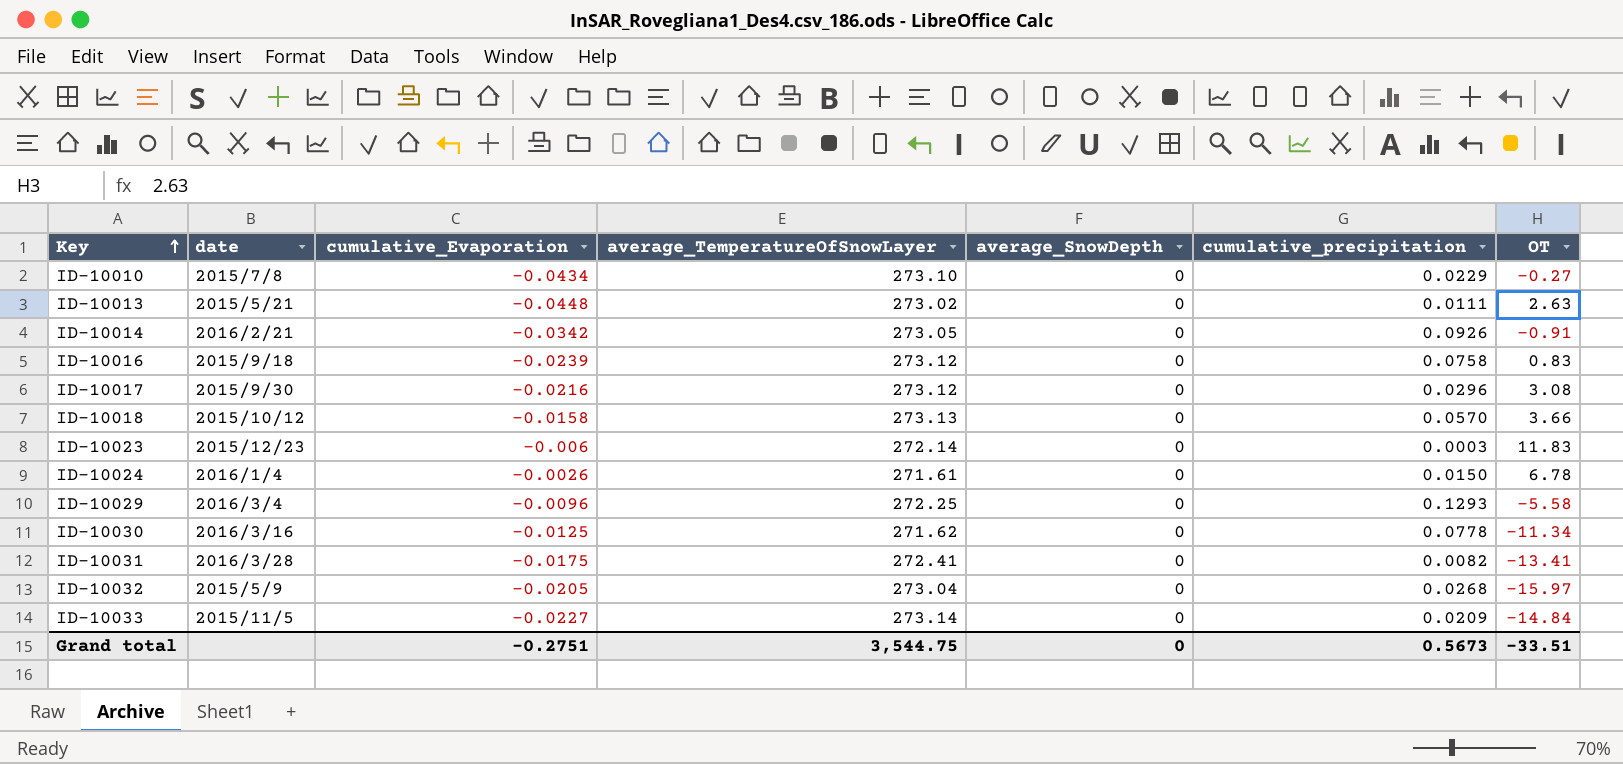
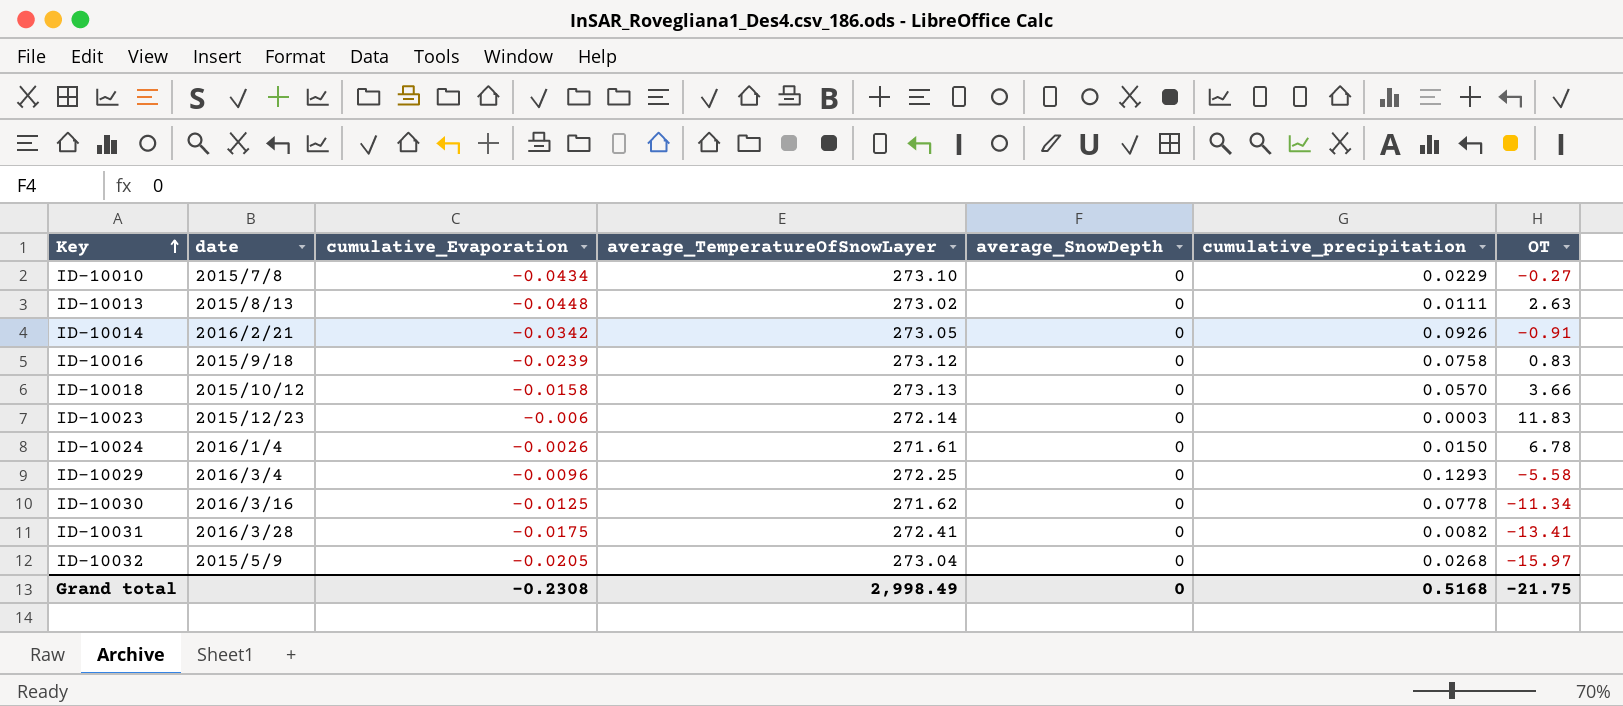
row ID-10017: 2015/9/30 | -0.0216 | 273.12 | 0 | 0.0296 | 3.08 -> none
row ID-10033: 2015/11/5 | -0.0227 | 273.14 | 0 | 0.0209 | -14.84 -> none
ID-10013 | date: 2015/5/21 -> 2015/8/13
Grand total | cumulative_Evaporation: -0.2751 -> -0.2308
Grand total | average_TemperatureOfSnowLayer: 3,544.75 -> 2,998.49
Grand total | cumulative_precipitation: 0.5673 -> 0.5168
Grand total | OT: -33.51 -> -21.75

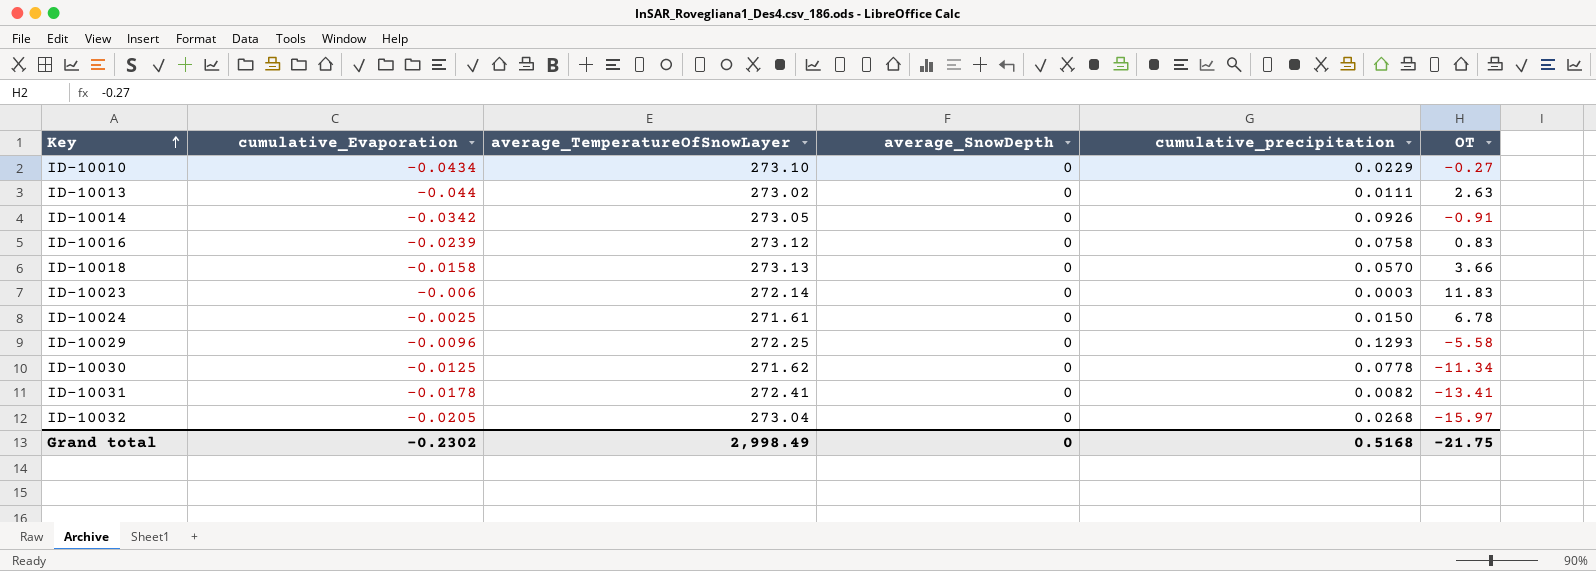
column date | position: 2 -> none
ID-10013 | cumulative_Evaporation: -0.0448 -> -0.044
ID-10024 | cumulative_Evaporation: -0.0026 -> -0.0025
ID-10031 | cumulative_Evaporation: -0.0175 -> -0.0178
Grand total | cumulative_Evaporation: -0.2308 -> -0.2302

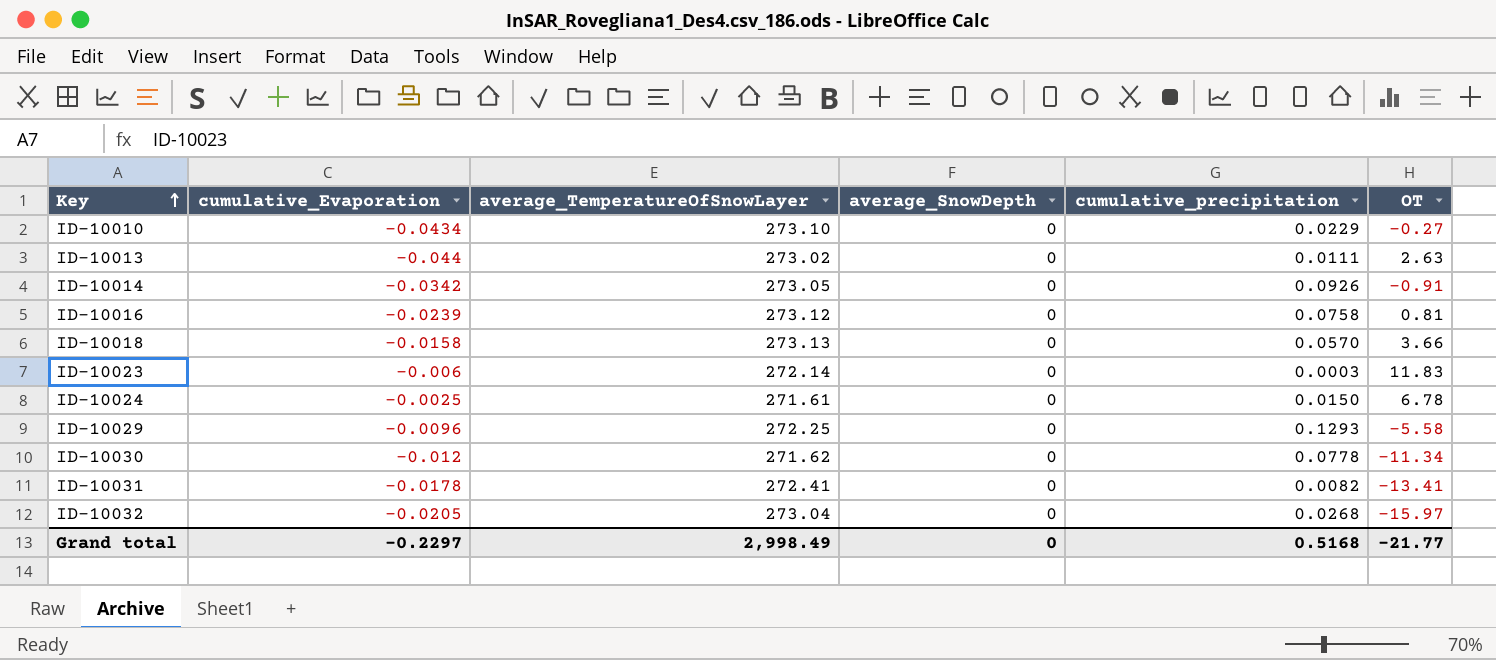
ID-10016 | OT: 0.83 -> 0.81
ID-10030 | cumulative_Evaporation: -0.0125 -> -0.012
Grand total | cumulative_Evaporation: -0.2302 -> -0.2297
Grand total | OT: -21.75 -> -21.77

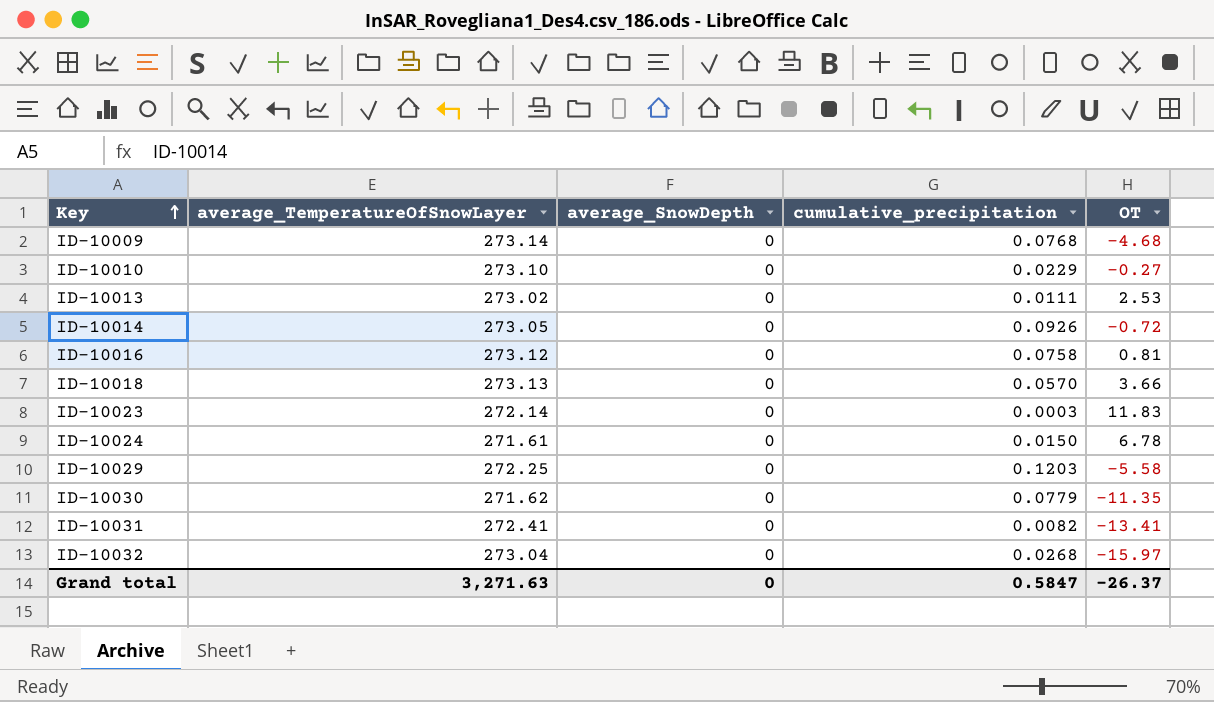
column cumulative_Evaporation | position: 2 -> none
row ID-10009: none -> 273.14 | 0 | 0.0768 | -4.68
ID-10013 | OT: 2.63 -> 2.53
ID-10014 | OT: -0.91 -> -0.72
ID-10029 | cumulative_precipitation: 0.1293 -> 0.1203
ID-10030 | cumulative_precipitation: 0.0778 -> 0.0779
ID-10030 | OT: -11.34 -> -11.35
Grand total | average_TemperatureOfSnowLayer: 2,998.49 -> 3,271.63
Grand total | cumulative_precipitation: 0.5168 -> 0.5847
Grand total | OT: -21.77 -> -26.37

